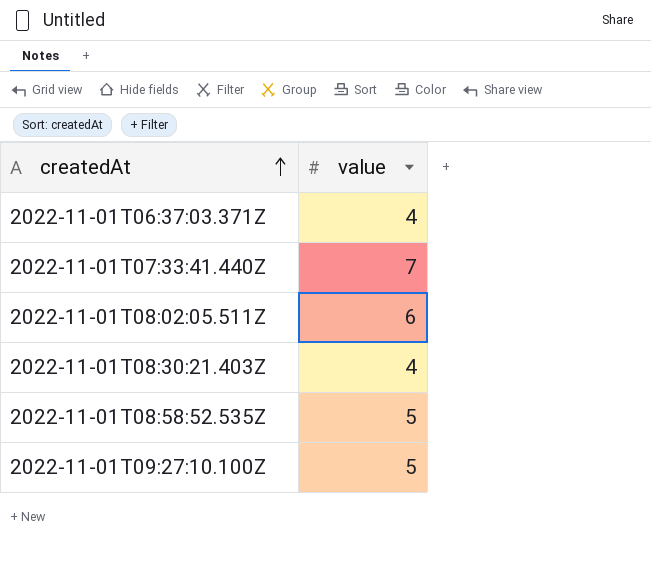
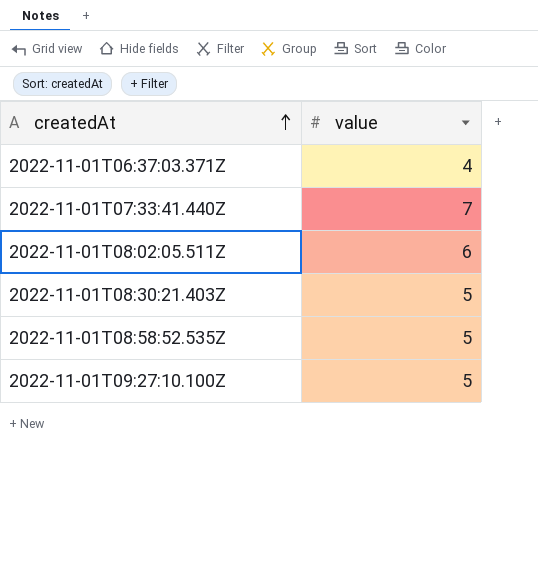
2022-11-01T08:30:21.403Z | value: 4 -> 5

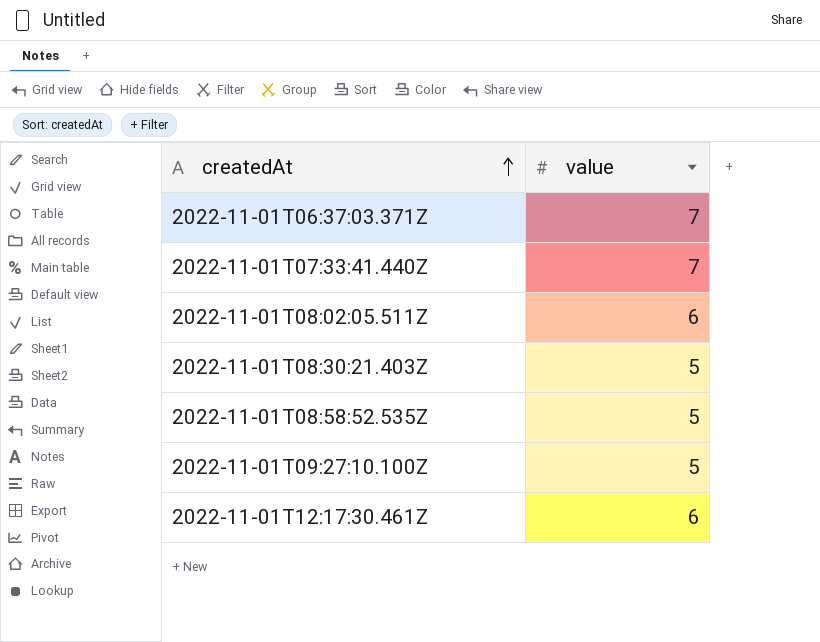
2022-11-01T06:37:03.371Z | value: 4 -> 7
row 2022-11-01T12:17:30.461Z: none -> 6

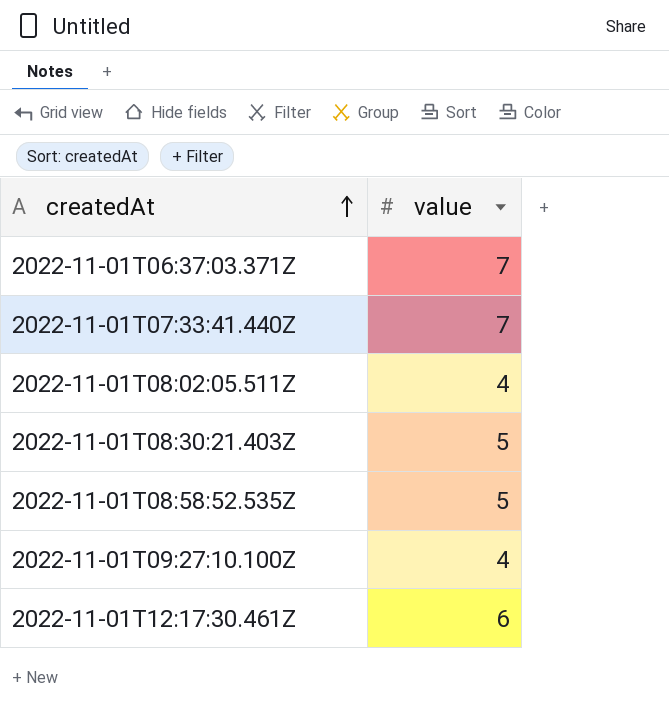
2022-11-01T08:02:05.511Z | value: 6 -> 4
2022-11-01T09:27:10.100Z | value: 5 -> 4

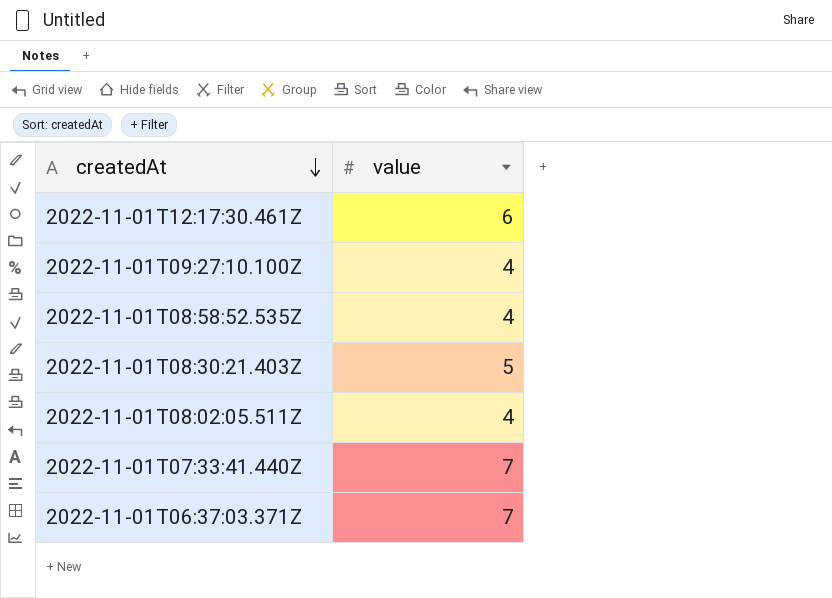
row order: createdAt ascending -> createdAt descending
2022-11-01T08:58:52.535Z | value: 5 -> 4

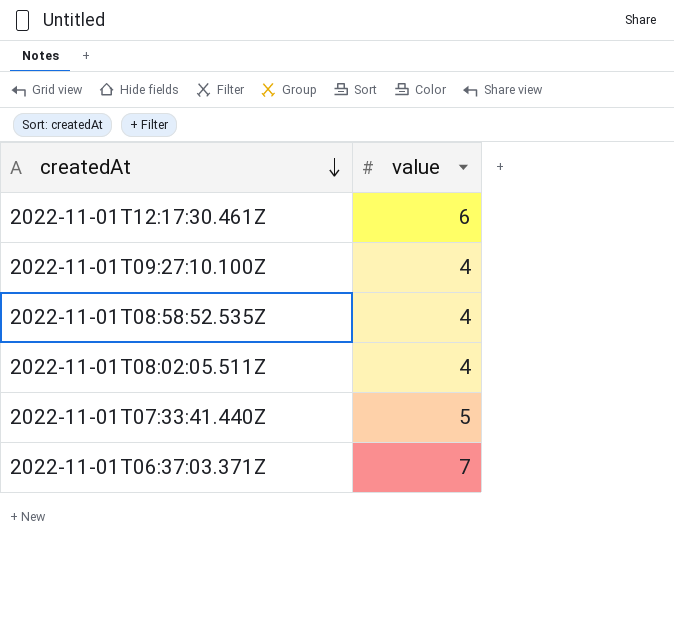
row 2022-11-01T08:30:21.403Z: 5 -> none
2022-11-01T07:33:41.440Z | value: 7 -> 5

